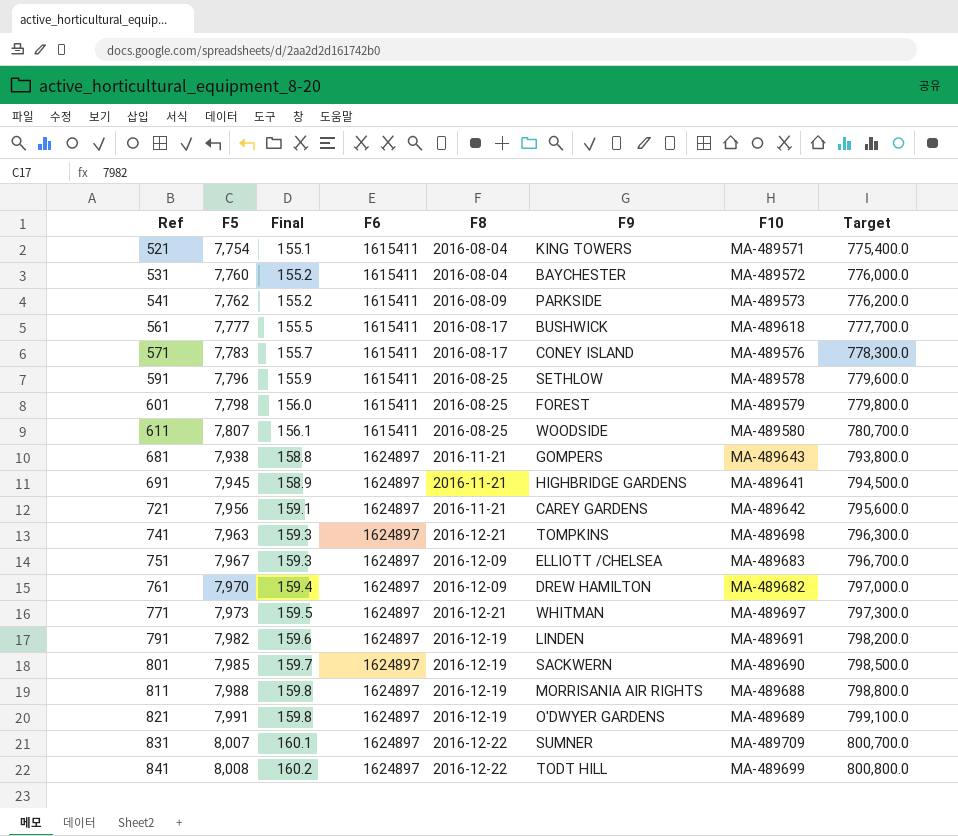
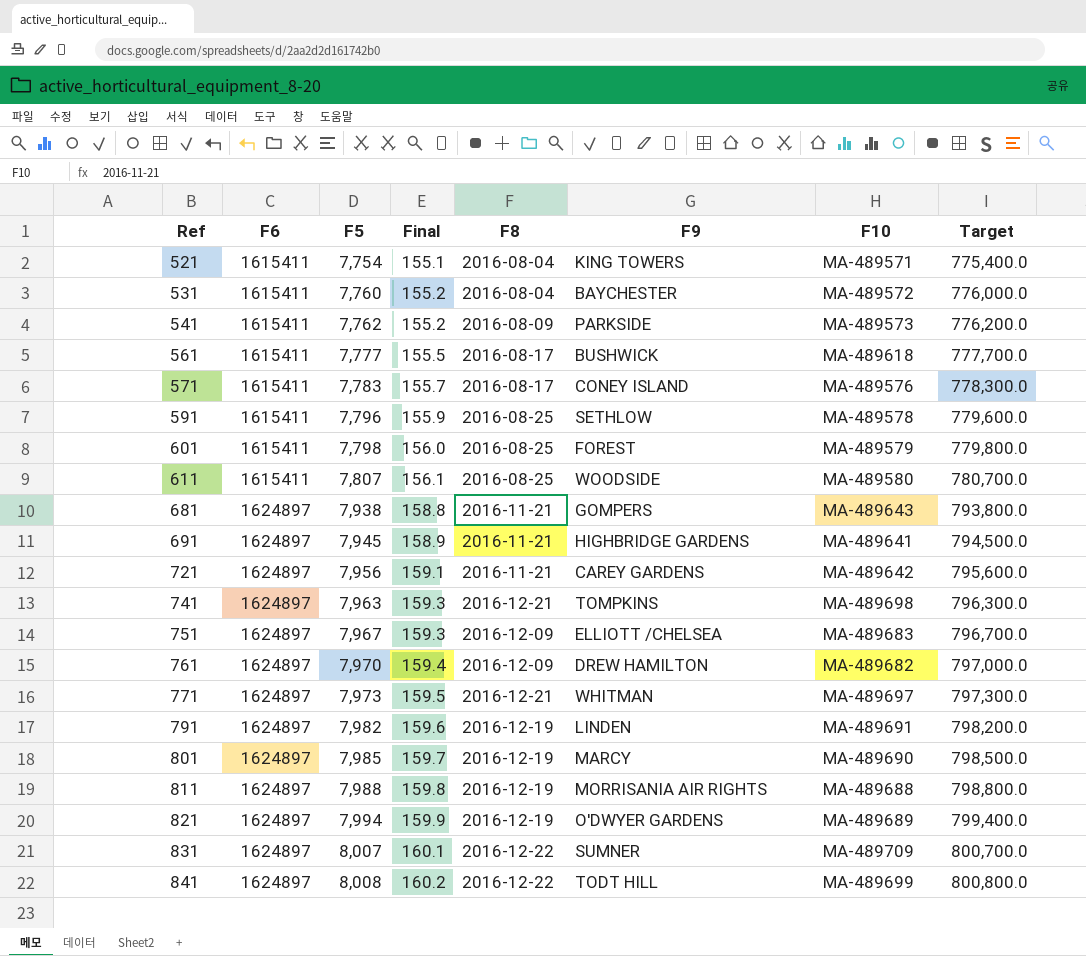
column F6 | position: 4 -> 2
801 | F9: SACKWERN -> MARCY
821 | F5: 7,991 -> 7,994
821 | Final: 159.8 -> 159.9
821 | Target: 799,100.0 -> 799,400.0

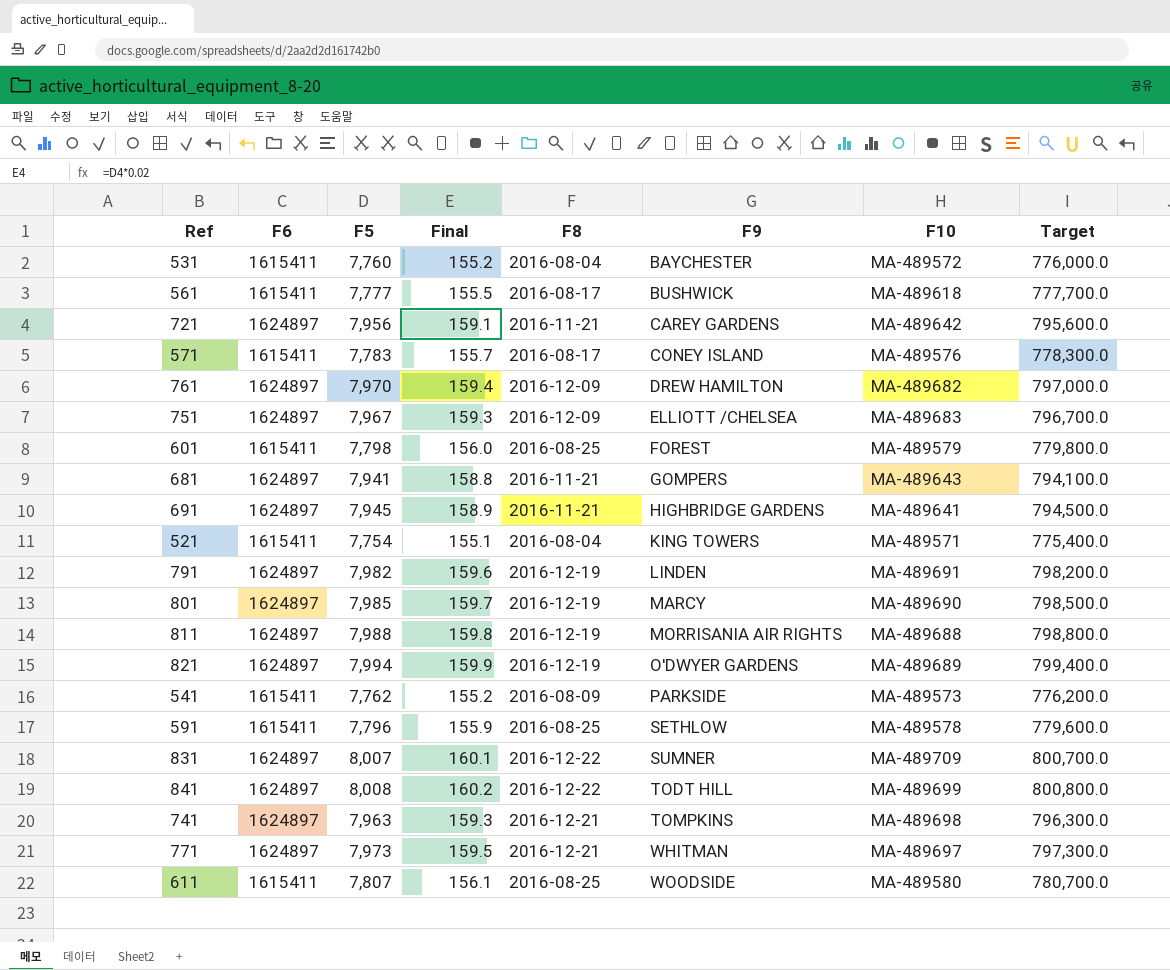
row order: Ref ascending -> F9 ascending
681 | F5: 7,938 -> 7,941
681 | Target: 793,800.0 -> 794,100.0

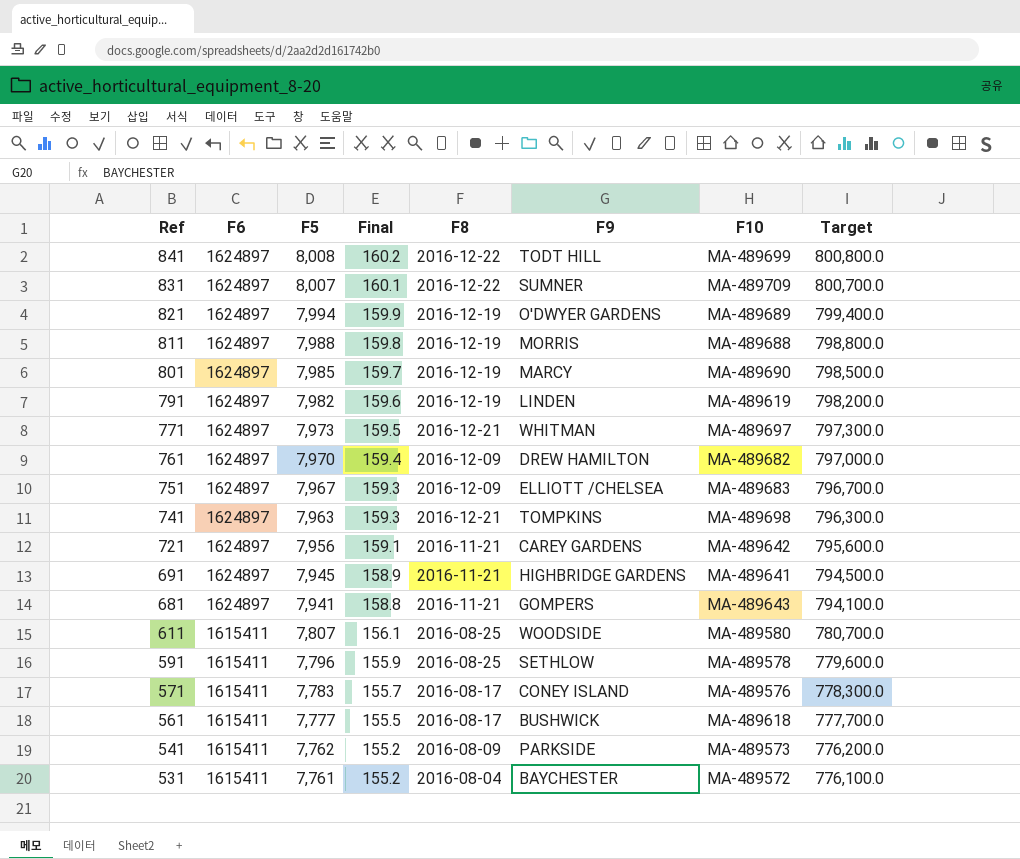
row order: F9 ascending -> Ref descending
row 601: 1615411 | 7,798 | 156.0 | 2016-08-25 | FOREST | MA-489579 | 779,800.0 -> none
row 521: 1615411 | 7,754 | 155.1 | 2016-08-04 | KING TOWERS | MA-489571 | 775,400.0 -> none
811 | F9: MORRISANIA AIR RIGHTS -> MORRIS
791 | F10: MA-489691 -> MA-489619
531 | F5: 7,760 -> 7,761
531 | Target: 776,000.0 -> 776,100.0

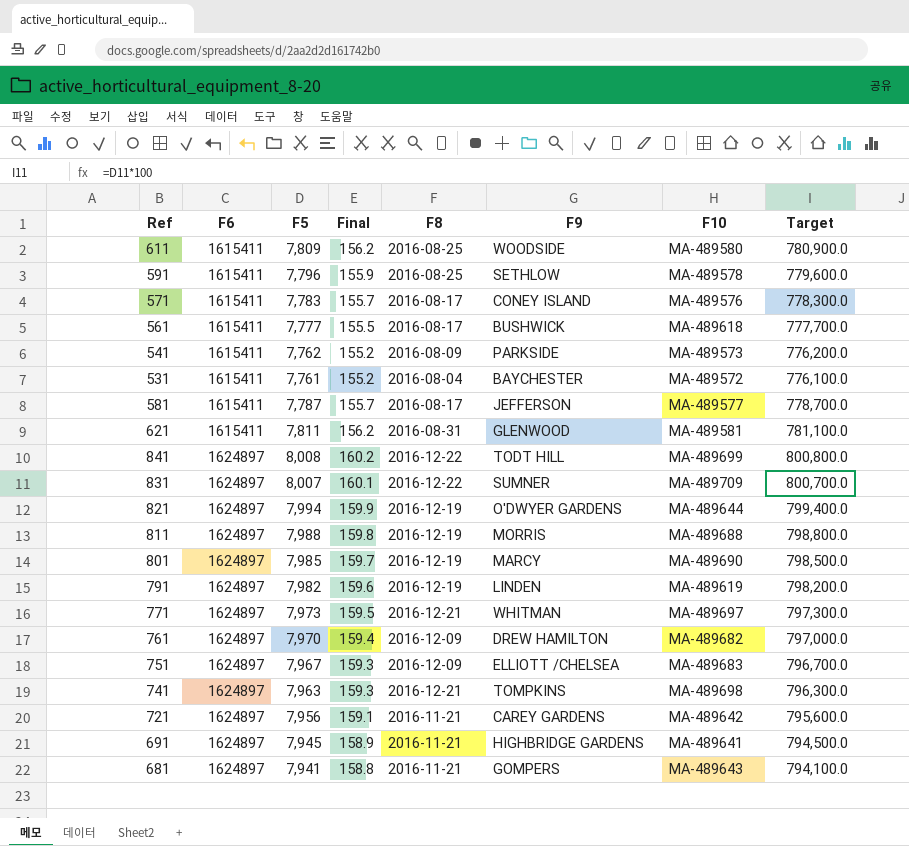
row order: Ref descending -> F6 ascending
611 | F5: 7,807 -> 7,809
611 | Final: 156.1 -> 156.2
611 | Target: 780,700.0 -> 780,900.0
row 581: none -> 1615411 | 7,787 | 155.7 | 2016-08-17 | JEFFERSON | MA-489577 | 778,700.0
row 621: none -> 1615411 | 7,811 | 156.2 | 2016-08-31 | GLENWOOD | MA-489581 | 781,100.0
821 | F10: MA-489689 -> MA-489644

